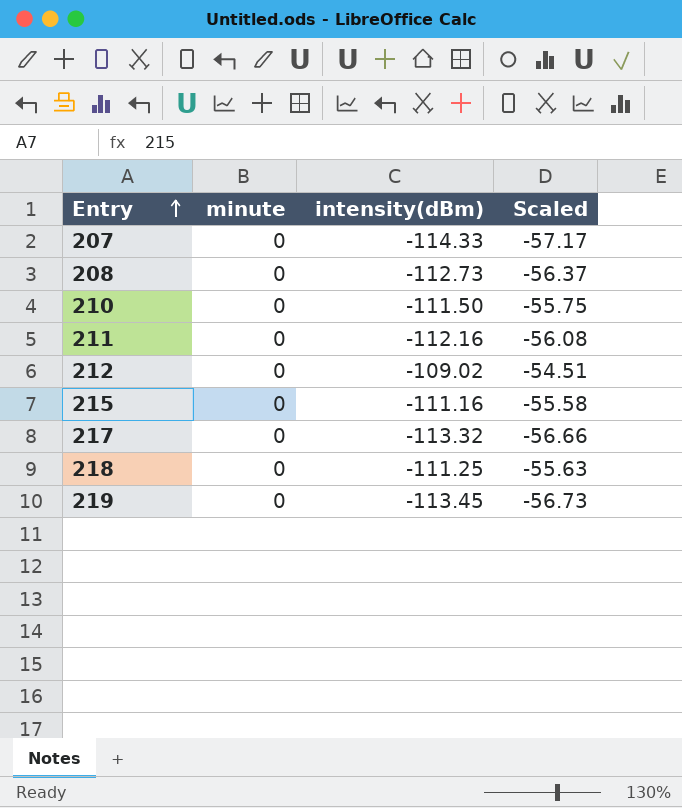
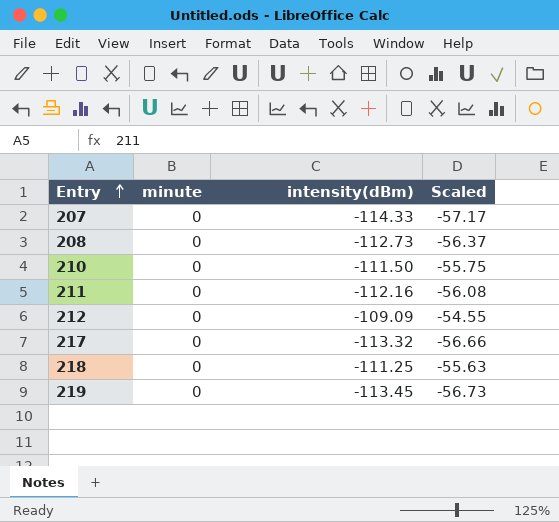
row 215: 0 | -111.16 | -55.58 -> none
212 | intensity(dBm): -109.02 -> -109.09
212 | Scaled: -54.51 -> -54.55

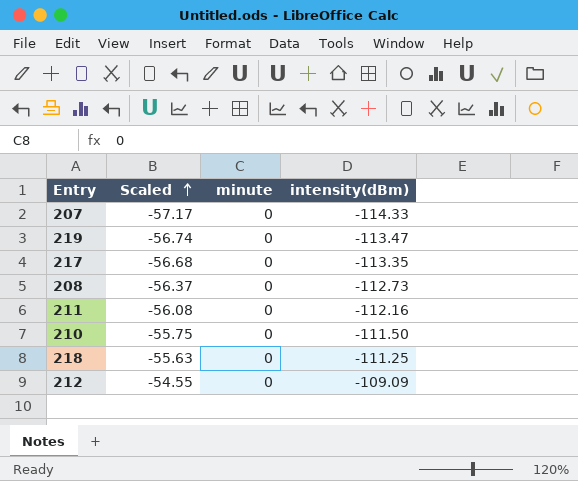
row order: Entry ascending -> Scaled ascending
column Scaled | position: 4 -> 2
219 | Scaled: -56.73 -> -56.74
219 | intensity(dBm): -113.45 -> -113.47
217 | Scaled: -56.66 -> -56.68
217 | intensity(dBm): -113.32 -> -113.35

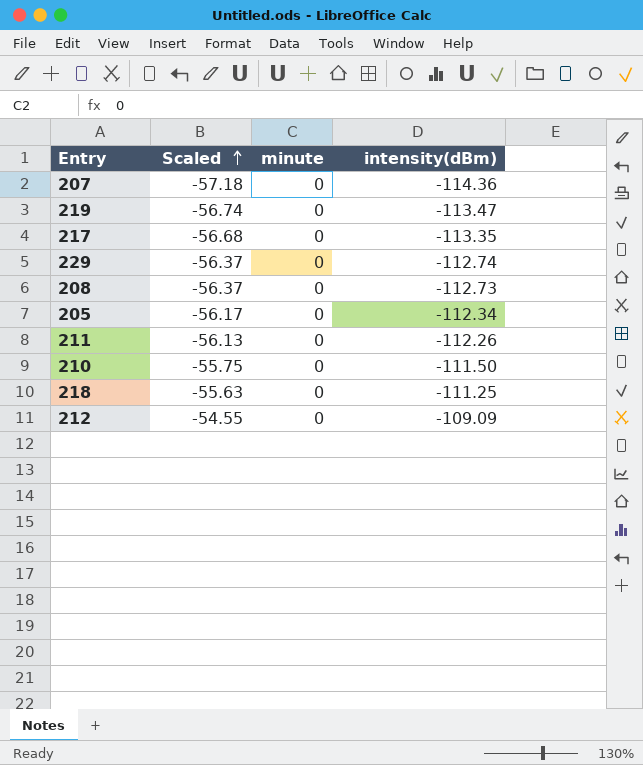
207 | Scaled: -57.17 -> -57.18
207 | intensity(dBm): -114.33 -> -114.36
row 229: none -> -56.37 | 0 | -112.74
row 205: none -> -56.17 | 0 | -112.34
211 | Scaled: -56.08 -> -56.13
211 | intensity(dBm): -112.16 -> -112.26

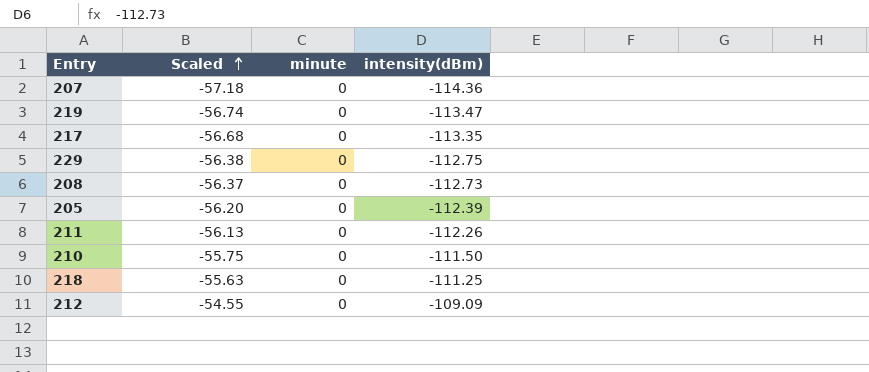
229 | Scaled: -56.37 -> -56.38
229 | intensity(dBm): -112.74 -> -112.75
205 | Scaled: -56.17 -> -56.20
205 | intensity(dBm): -112.34 -> -112.39

